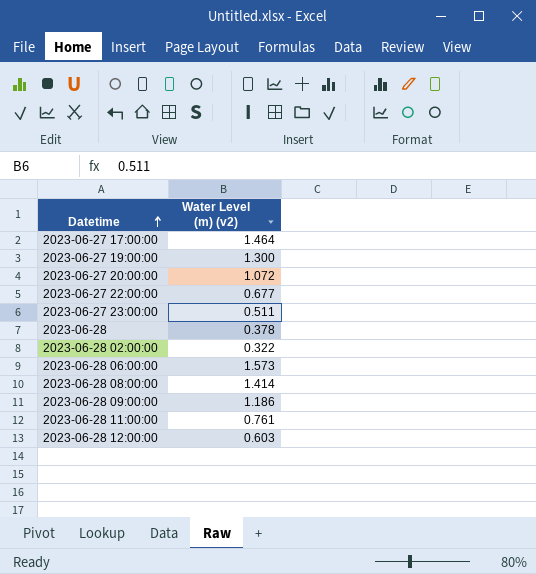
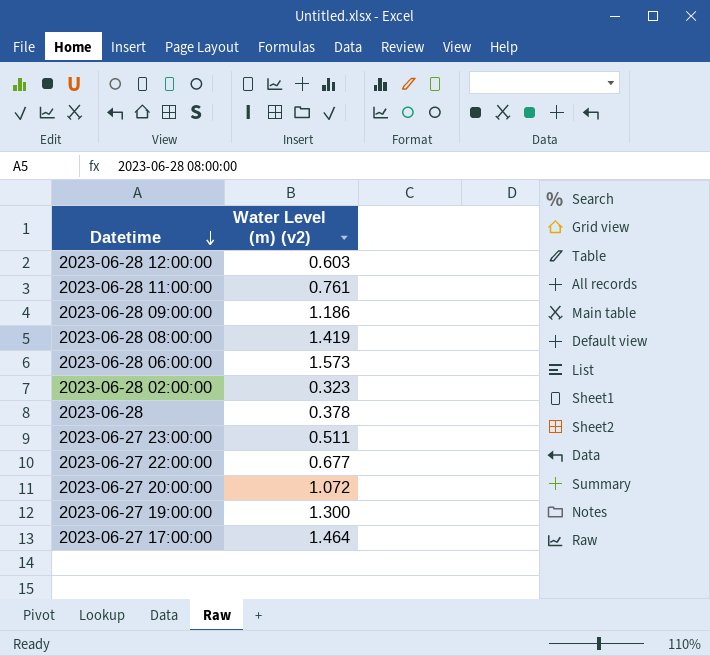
row order: Datetime ascending -> Datetime descending
2023-06-28 08:00:00 | Water Level (m) (v2): 1.414 -> 1.419
2023-06-28 02:00:00 | Water Level (m) (v2): 0.322 -> 0.323

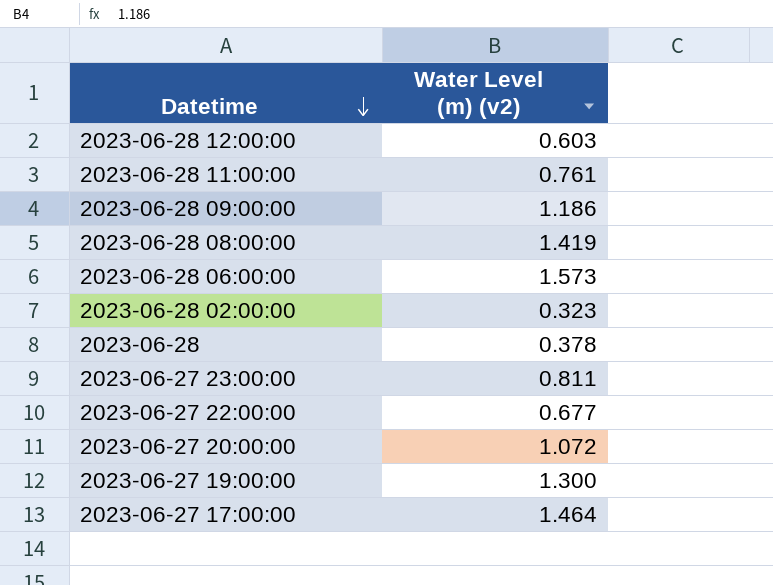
2023-06-27 23:00:00 | Water Level (m) (v2): 0.511 -> 0.811

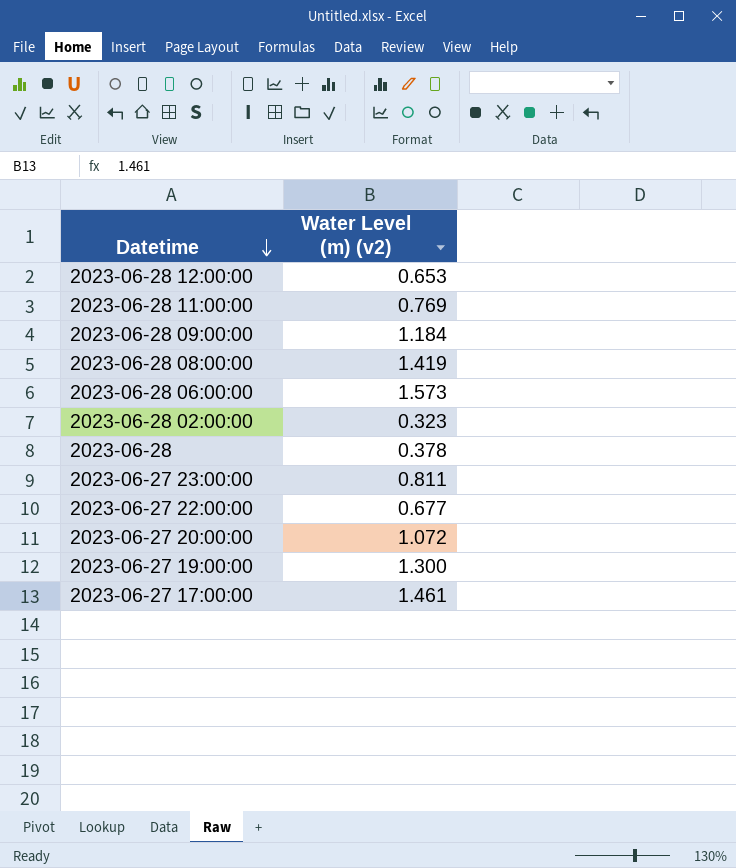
2023-06-28 12:00:00 | Water Level (m) (v2): 0.603 -> 0.653
2023-06-28 11:00:00 | Water Level (m) (v2): 0.761 -> 0.769
2023-06-28 09:00:00 | Water Level (m) (v2): 1.186 -> 1.184
2023-06-27 17:00:00 | Water Level (m) (v2): 1.464 -> 1.461

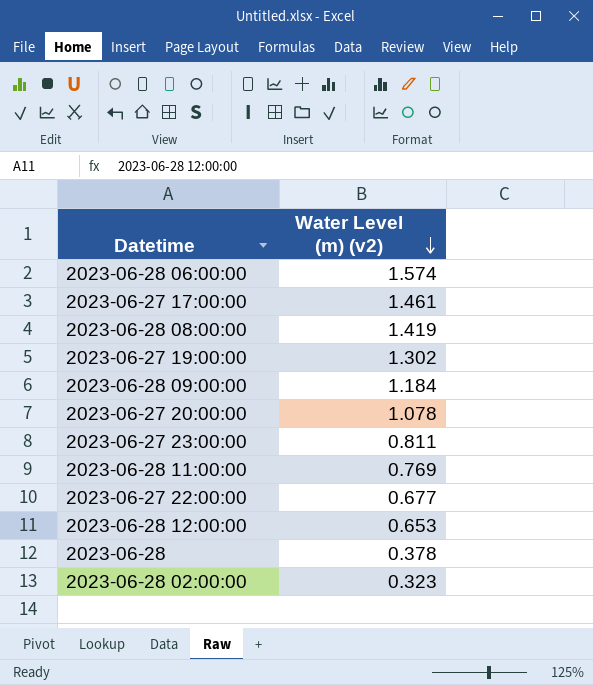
row order: Datetime descending -> Water Level (m) (v2) descending
2023-06-28 06:00:00 | Water Level (m) (v2): 1.573 -> 1.574
2023-06-27 19:00:00 | Water Level (m) (v2): 1.300 -> 1.302
2023-06-27 20:00:00 | Water Level (m) (v2): 1.072 -> 1.078

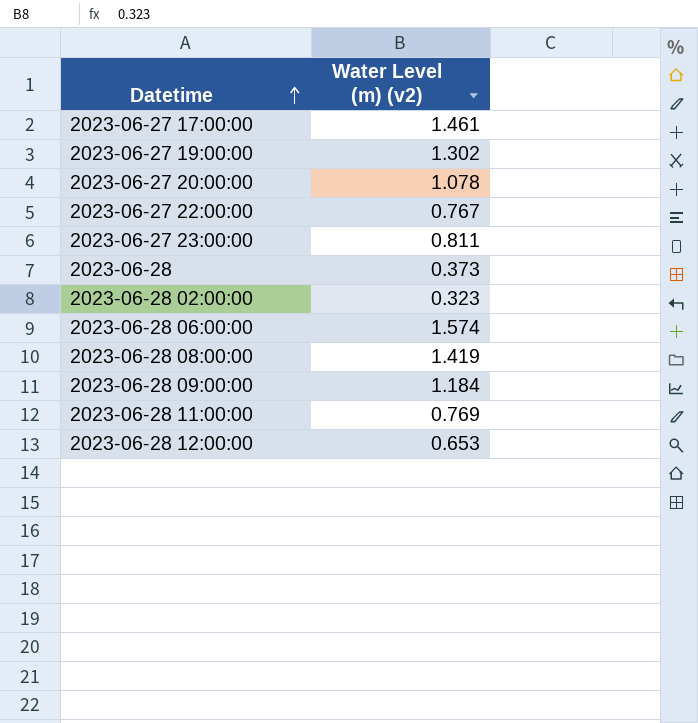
row order: Water Level (m) (v2) descending -> Datetime ascending
2023-06-27 22:00:00 | Water Level (m) (v2): 0.677 -> 0.767
2023-06-28 | Water Level (m) (v2): 0.378 -> 0.373

